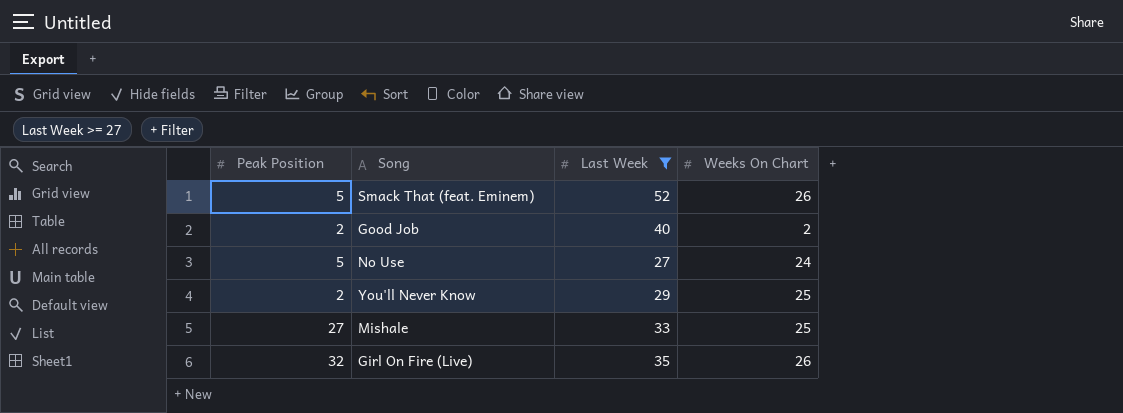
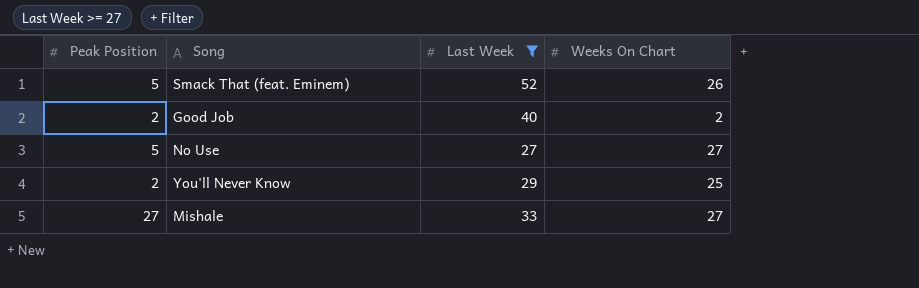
row Girl On Fire (Live): 32 | 35 | 26 -> none
No Use | Weeks On Chart: 24 -> 27
Mishale | Weeks On Chart: 25 -> 27

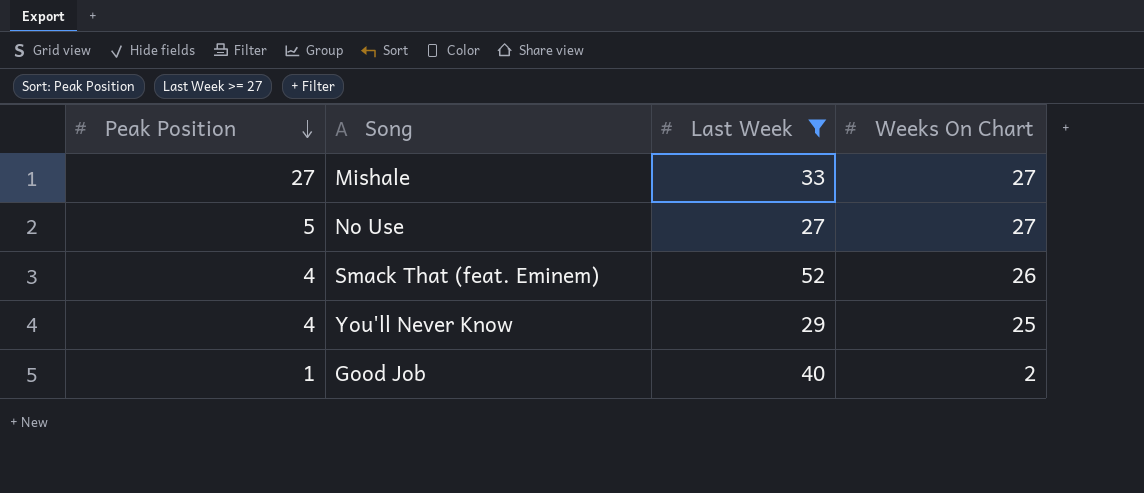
row order: none -> Peak Position descending
Smack That (feat. Eminem) | Peak Position: 5 -> 4
You'll Never Know | Peak Position: 2 -> 4
Good Job | Peak Position: 2 -> 1

